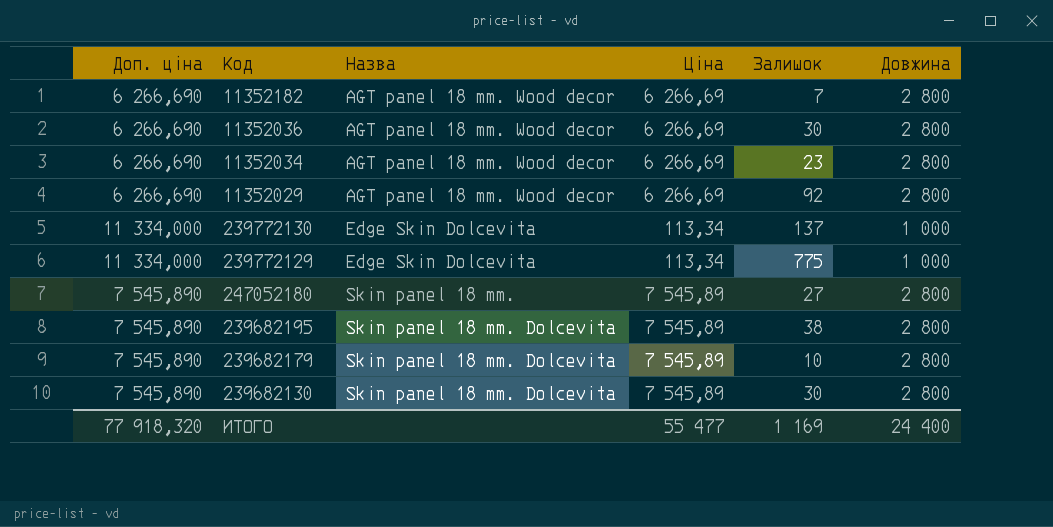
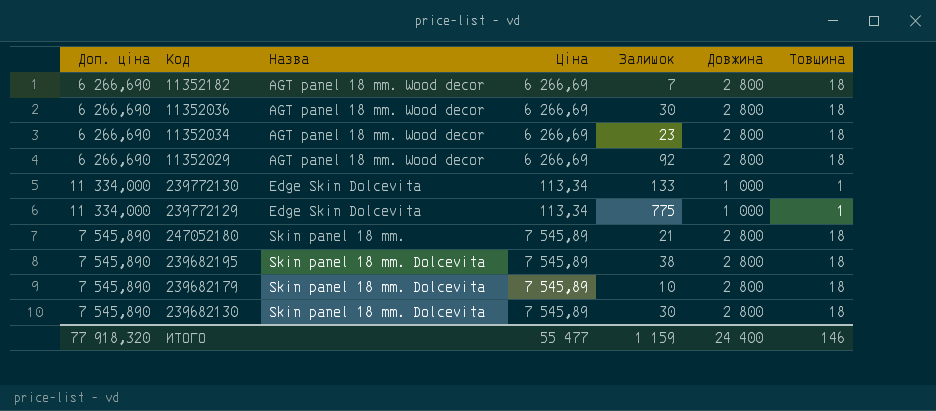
column Товщина | position: none -> 7
239772130 | Залишок: 137 -> 133
247052180 | Залишок: 27 -> 21
ИТОГО | Залишок: 1 169 -> 1 159

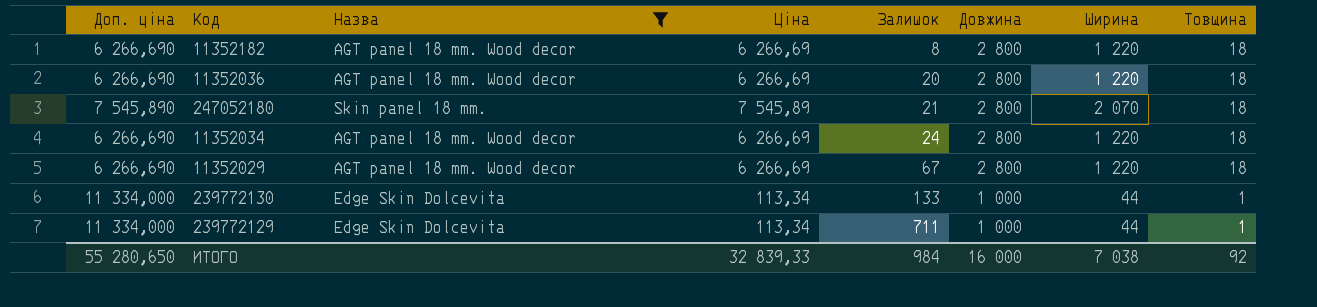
filter: none -> Назва != Skin panel 18 mm. Dolcevita
row order: Назва ascending -> Залишок ascending
column Ширина | position: none -> 7
11352182 | Залишок: 7 -> 8
11352036 | Залишок: 30 -> 20
11352034 | Залишок: 23 -> 24
11352029 | Залишок: 92 -> 67
239772129 | Залишок: 775 -> 711
ИТОГО | Доп. ціна: 77 918,320 -> 55 280,650
ИТОГО | Ціна: 55 477 -> 32 839,33
ИТОГО | Залишок: 1 159 -> 984
ИТОГО | Довжина: 24 400 -> 16 000
ИТОГО | Товщина: 146 -> 92

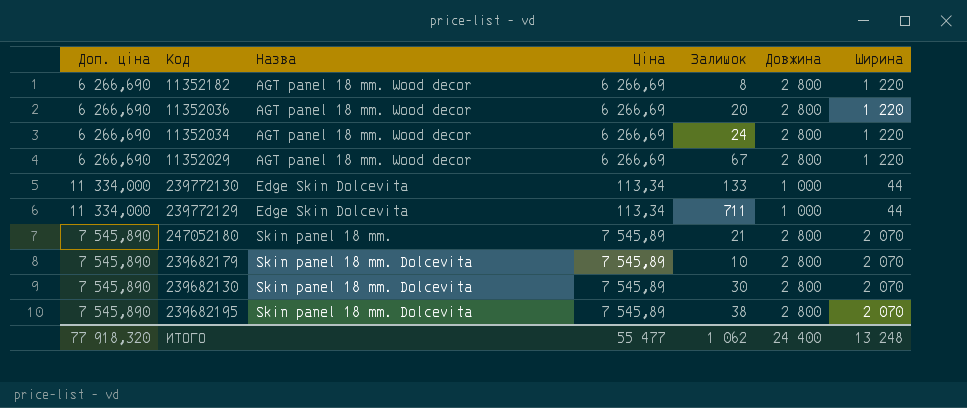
filter: Назва != Skin panel 18 mm. Dolcevita -> none
row order: Залишок ascending -> Назва ascending
column Товщина | position: 8 -> none
ИТОГО | Доп. ціна: 55 280,650 -> 77 918,320
ИТОГО | Ціна: 32 839,33 -> 55 477
ИТОГО | Залишок: 984 -> 1 062
ИТОГО | Довжина: 16 000 -> 24 400
ИТОГО | Ширина: 7 038 -> 13 248

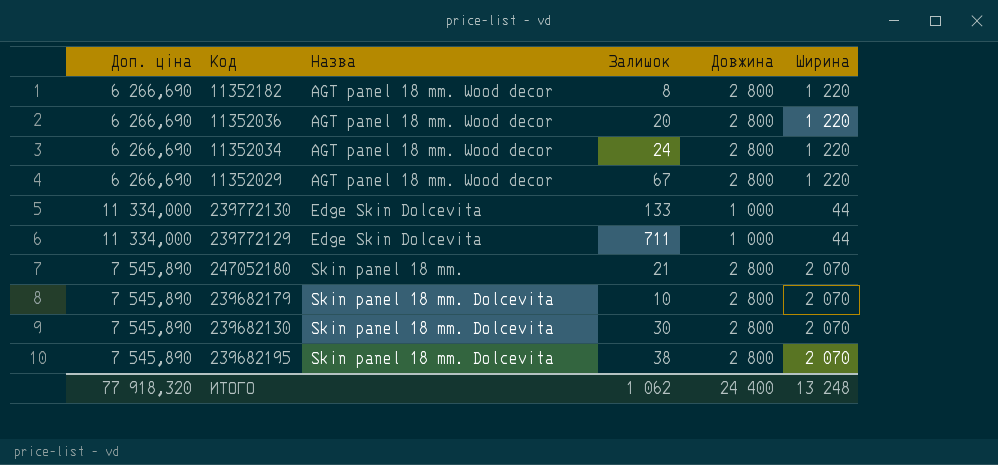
column Ціна | position: 4 -> none

